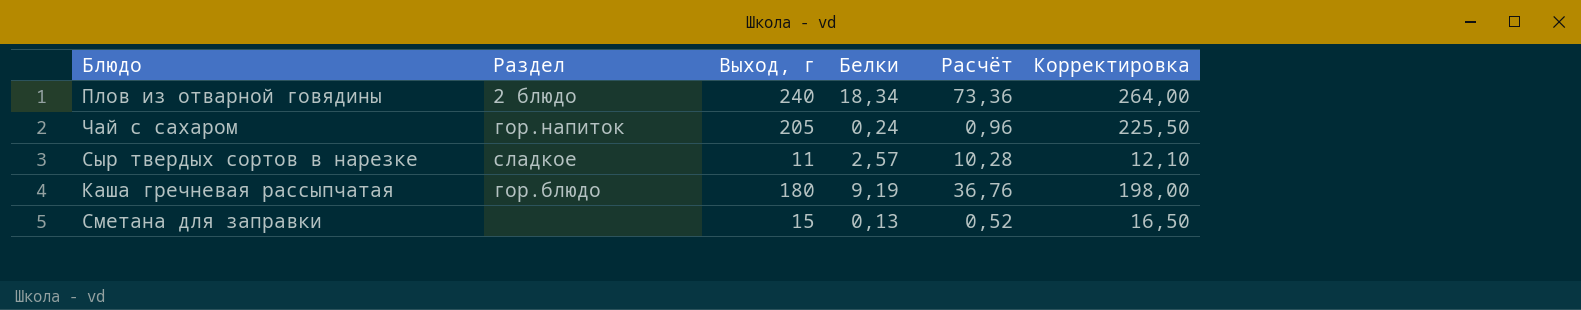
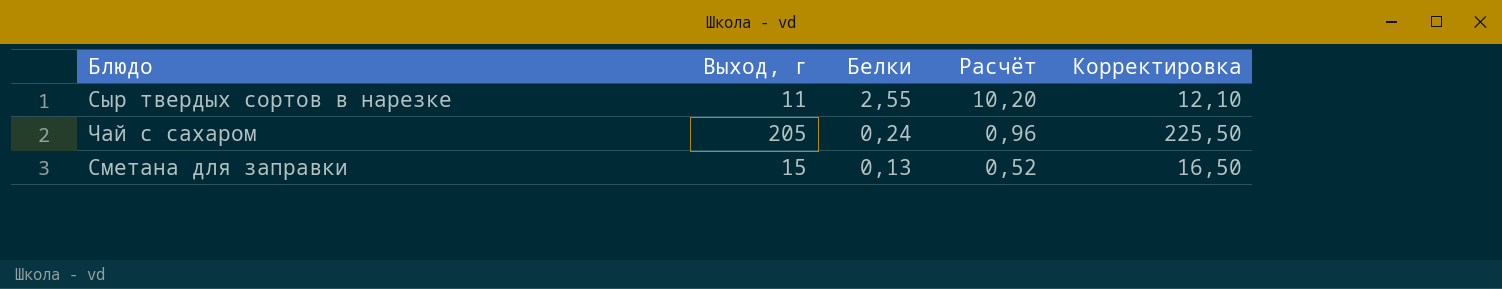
row order: none -> Белки descending
column Раздел | position: 2 -> none
row Плов из отварной говядины: 2 блюдо | 240 | 18,34 | 73,36 | 264,00 -> none
row Каша гречневая рассыпчатая: гор.блюдо | 180 | 9,19 | 36,76 | 198,00 -> none
Сыр твердых сортов в нарезке | Белки: 2,57 -> 2,55
Сыр твердых сортов в нарезке | Расчёт: 10,28 -> 10,20

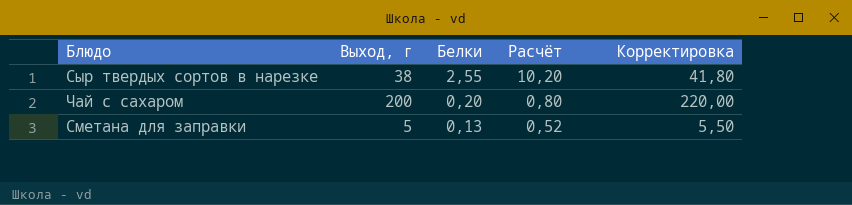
Сыр твердых сортов в нарезке | Выход, г: 11 -> 38
Сыр твердых сортов в нарезке | Корректировка: 12,10 -> 41,80
Чай с сахаром | Выход, г: 205 -> 200
Чай с сахаром | Белки: 0,24 -> 0,20
Чай с сахаром | Расчёт: 0,96 -> 0,80
Чай с сахаром | Корректировка: 225,50 -> 220,00
Сметана для заправки | Выход, г: 15 -> 5
Сметана для заправки | Корректировка: 16,50 -> 5,50

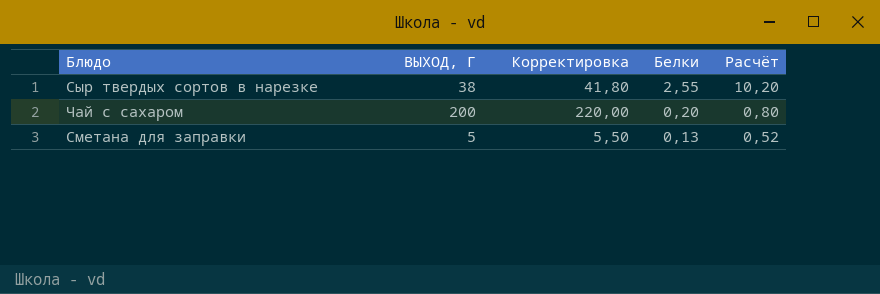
column name: Выход, г -> ВЫХОД, Г
column Корректировка | position: 5 -> 3

